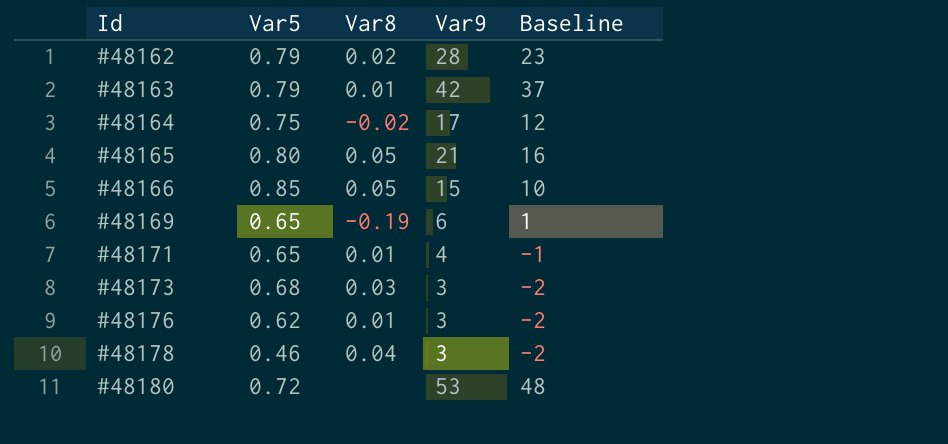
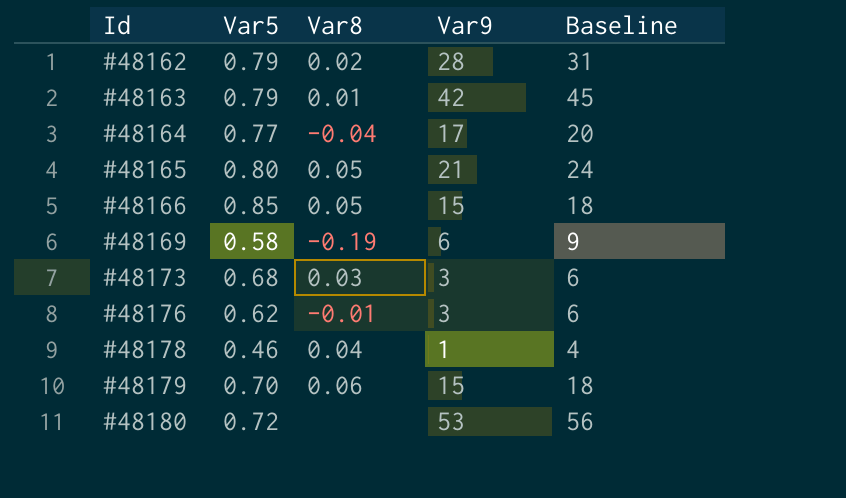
column Baseline | formula: [Var9] - 5 -> [Var9] + 3
row #48171: 0.65 | 0.01 | 4 | -1 -> none
#48164 | Var5: 0.75 -> 0.77
#48164 | Var8: -0.02 -> -0.04
#48169 | Var5: 0.65 -> 0.58
#48176 | Var8: 0.01 -> -0.01
#48178 | Var9: 3 -> 1
row #48179: none -> 0.70 | 0.06 | 15 | 18

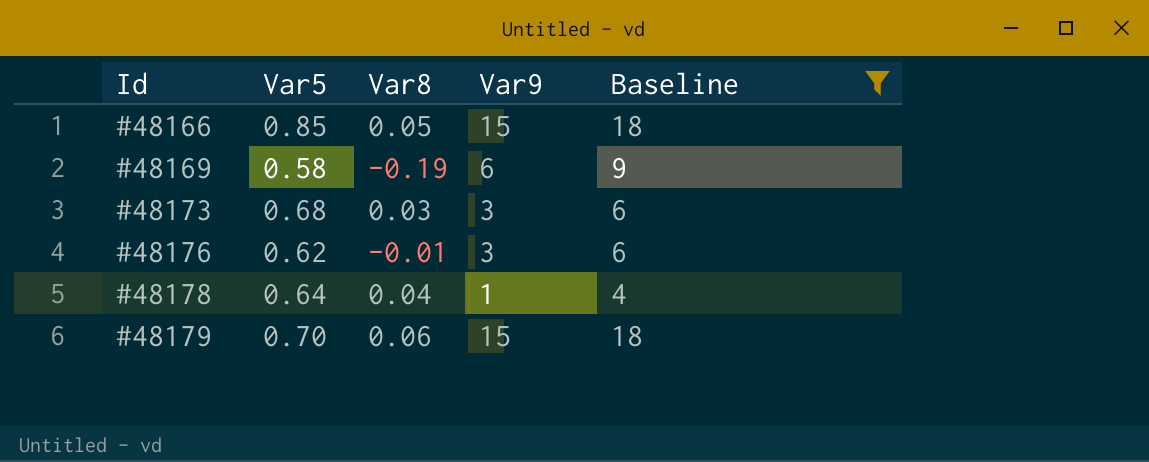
filter: none -> Baseline <= 18
#48178 | Var5: 0.46 -> 0.64

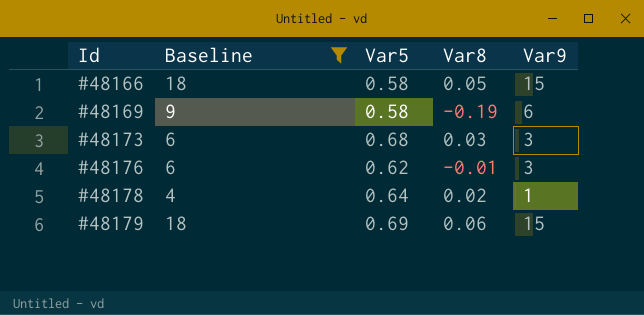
column Baseline | position: 5 -> 2
#48166 | Var5: 0.85 -> 0.58
#48178 | Var8: 0.04 -> 0.02
#48179 | Var5: 0.70 -> 0.69

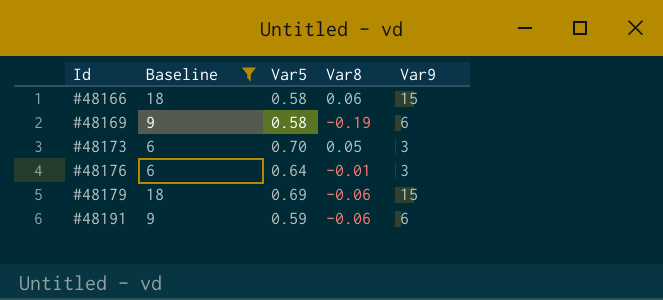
row #48178: 4 | 0.64 | 0.02 | 1 -> none
#48166 | Var8: 0.05 -> 0.06
#48173 | Var5: 0.68 -> 0.70
#48173 | Var8: 0.03 -> 0.05
#48176 | Var5: 0.62 -> 0.64
#48179 | Var8: 0.06 -> -0.06
row #48191: none -> 9 | 0.59 | -0.06 | 6

